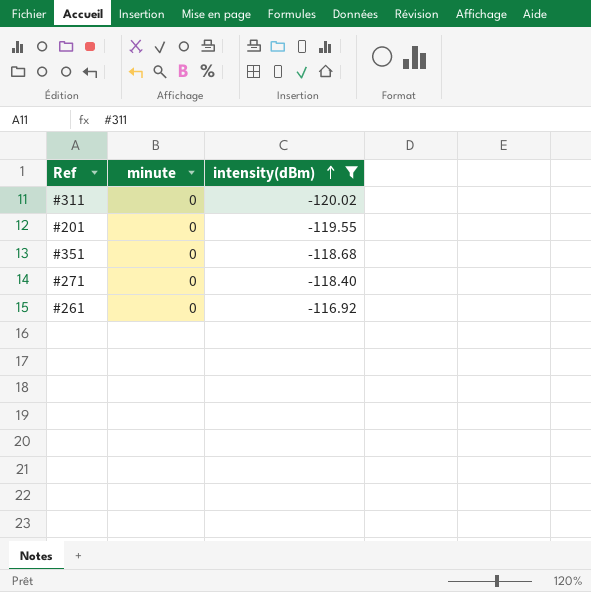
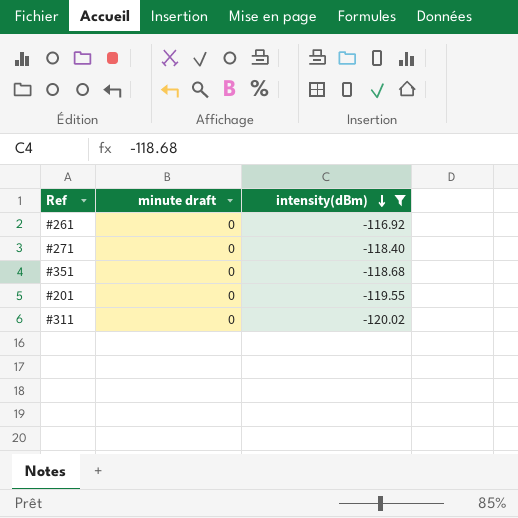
row order: intensity(dBm) ascending -> intensity(dBm) descending
column name: minute -> minute draft

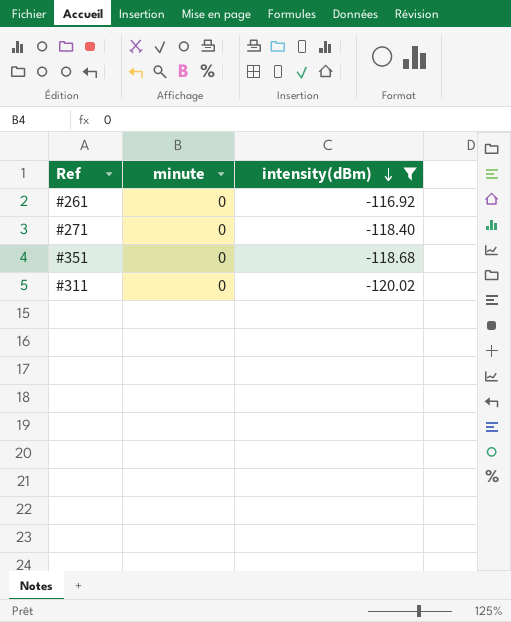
column name: minute draft -> minute
row #201: 0 | -119.55 -> none

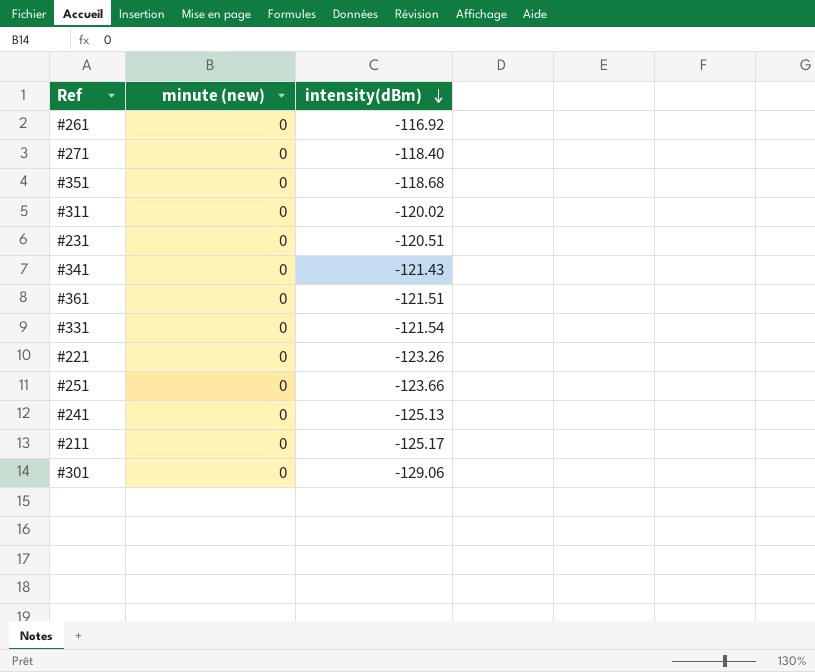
filter: intensity(dBm) >= -120.02 -> none
column name: minute -> minute (new)

